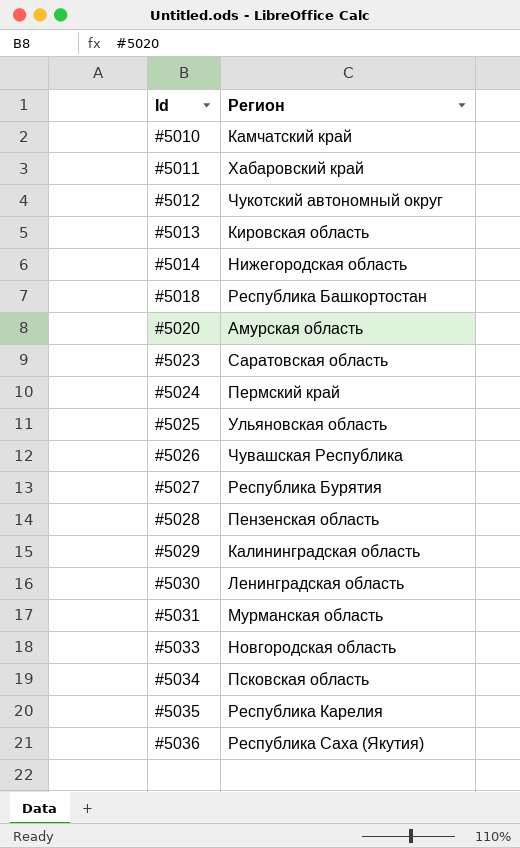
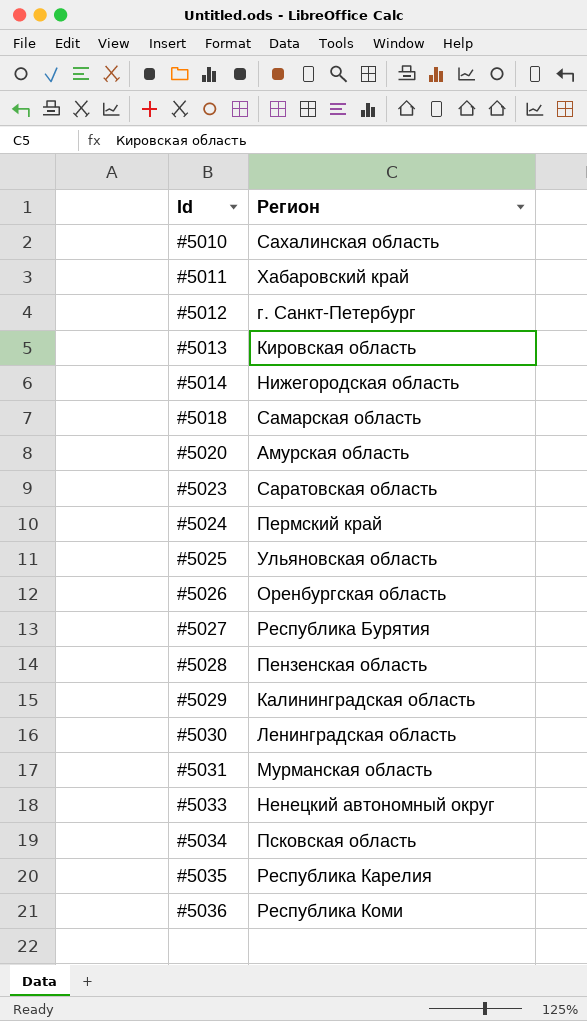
#5010 | Регион: Камчатский край -> Сахалинская область
#5012 | Регион: Чукотский автономный округ -> г. Санкт-Петербург
#5018 | Регион: Республика Башкортостан -> Самарская область
#5026 | Регион: Чувашская Республика -> Оренбургская область
#5033 | Регион: Новгородская область -> Ненецкий автономный округ
#5036 | Регион: Республика Саха (Якутия) -> Республика Коми

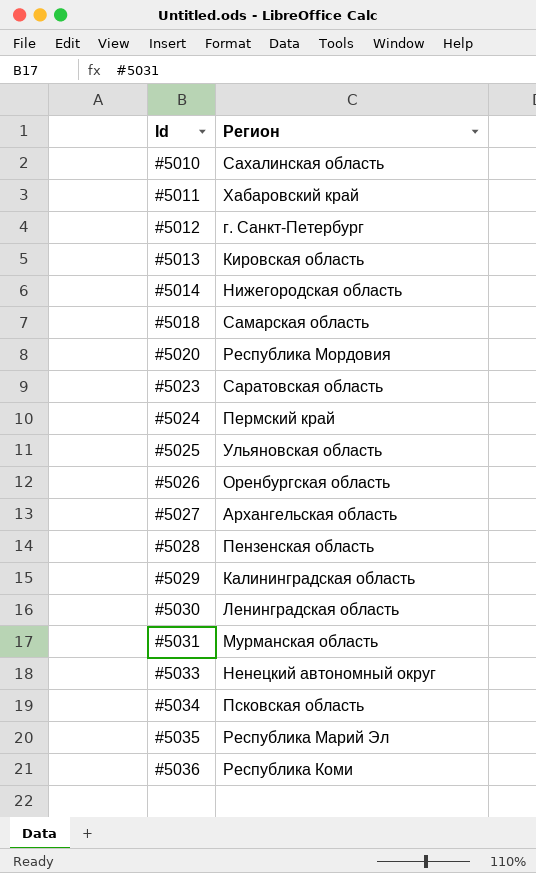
#5020 | Регион: Амурская область -> Республика Мордовия
#5027 | Регион: Республика Бурятия -> Архангельская область
#5035 | Регион: Республика Карелия -> Республика Марий Эл

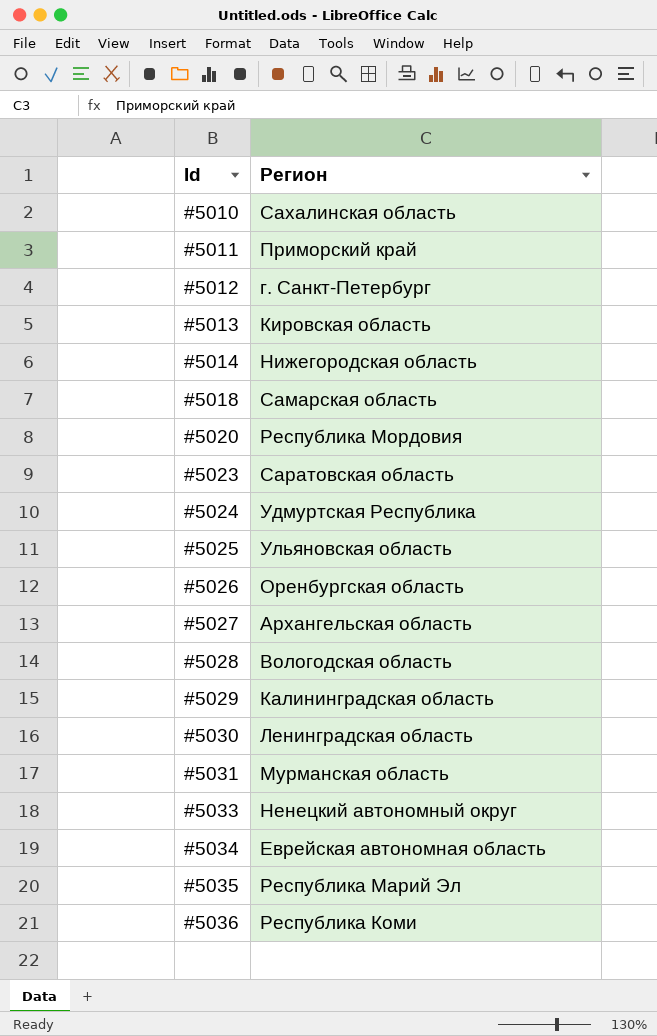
#5011 | Регион: Хабаровский край -> Приморский край
#5024 | Регион: Пермский край -> Удмуртская Республика
#5028 | Регион: Пензенская область -> Вологодская область
#5034 | Регион: Псковская область -> Еврейская автономная область

